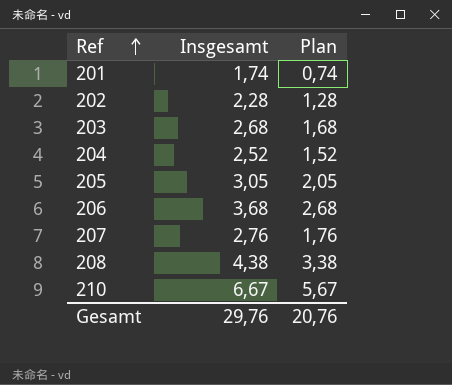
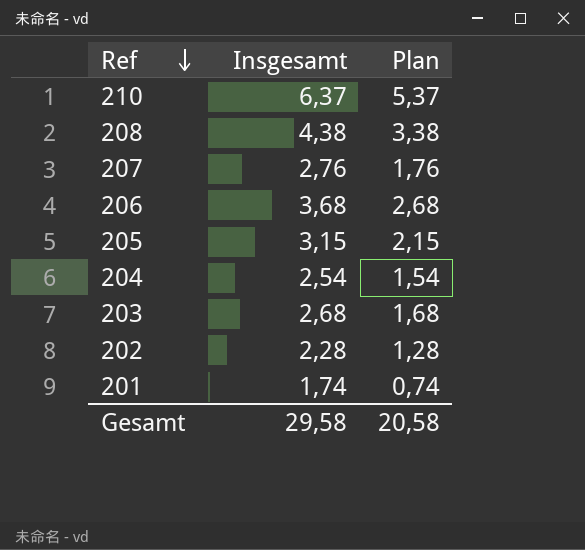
row order: Ref ascending -> Ref descending
210 | Insgesamt: 6,67 -> 6,37
210 | Plan: 5,67 -> 5,37
205 | Insgesamt: 3,05 -> 3,15
205 | Plan: 2,05 -> 2,15
204 | Insgesamt: 2,52 -> 2,54
204 | Plan: 1,52 -> 1,54
Gesamt | Insgesamt: 29,76 -> 29,58
Gesamt | Plan: 20,76 -> 20,58

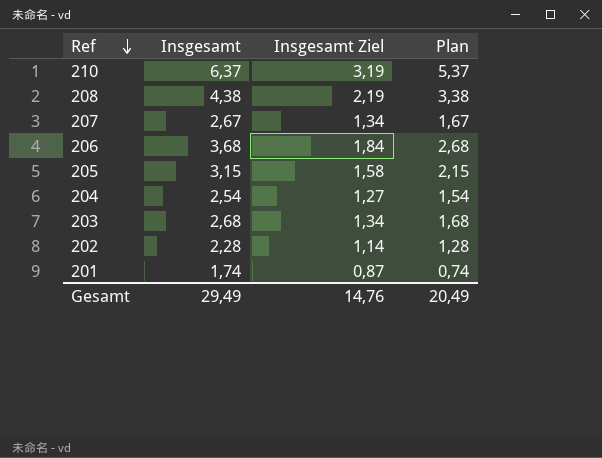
column Insgesamt Ziel | formula: none -> [Insgesamt] * 0,5
207 | Insgesamt: 2,76 -> 2,67
207 | Plan: 1,76 -> 1,67
Gesamt | Insgesamt: 29,58 -> 29,49
Gesamt | Plan: 20,58 -> 20,49

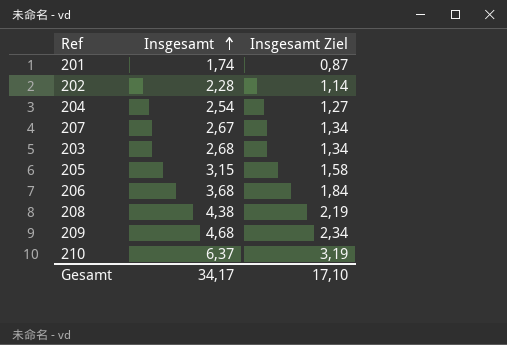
row order: Ref descending -> Insgesamt ascending
column Plan | formula: [Insgesamt] - 1 -> none
row 209: none -> 4,68 | 2,34
Gesamt | Insgesamt: 29,49 -> 34,17
Gesamt | Insgesamt Ziel: 14,76 -> 17,10

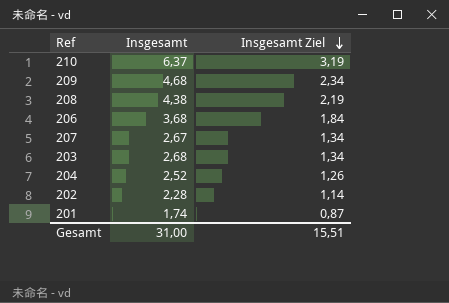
row order: Insgesamt ascending -> Insgesamt Ziel descending
row 205: 3,15 | 1,58 -> none
204 | Insgesamt: 2,54 -> 2,52
204 | Insgesamt Ziel: 1,27 -> 1,26
Gesamt | Insgesamt: 34,17 -> 31,00
Gesamt | Insgesamt Ziel: 17,10 -> 15,51

